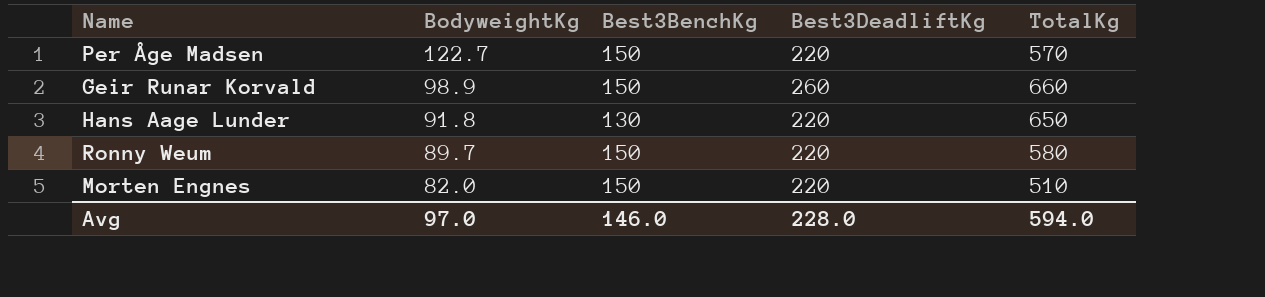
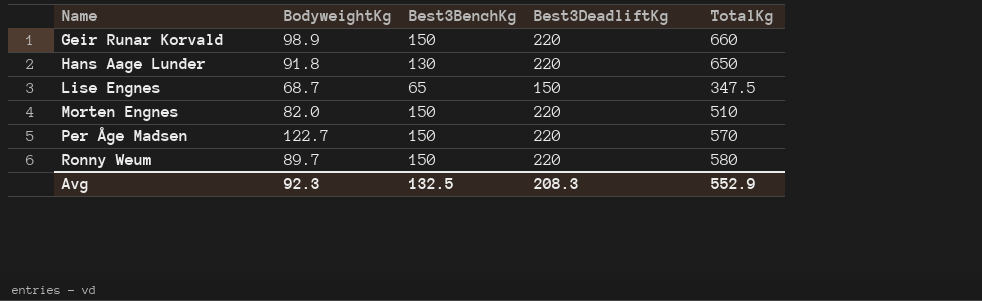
row order: BodyweightKg descending -> Name ascending
Geir Runar Korvald | Best3DeadliftKg: 260 -> 220
row Lise Engnes: none -> 68.7 | 65 | 150 | 347.5
Avg | BodyweightKg: 97.0 -> 92.3
Avg | Best3BenchKg: 146.0 -> 132.5
Avg | Best3DeadliftKg: 228.0 -> 208.3
Avg | TotalKg: 594.0 -> 552.9

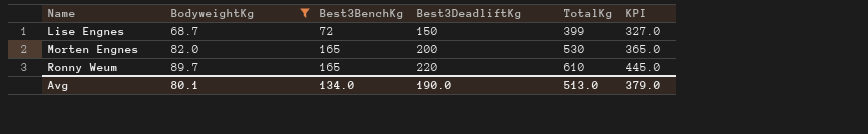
filter: none -> BodyweightKg <= 89.7
column KPI | formula: none -> [TotalKg] - [Best3BenchKg]
Lise Engnes | Best3BenchKg: 65 -> 72
Lise Engnes | TotalKg: 347.5 -> 399
Morten Engnes | Best3BenchKg: 150 -> 165
Morten Engnes | Best3DeadliftKg: 220 -> 200
Morten Engnes | TotalKg: 510 -> 530
Ronny Weum | Best3BenchKg: 150 -> 165
Ronny Weum | TotalKg: 580 -> 610
Avg | BodyweightKg: 92.3 -> 80.1
Avg | Best3BenchKg: 132.5 -> 134.0
Avg | Best3DeadliftKg: 208.3 -> 190.0
Avg | TotalKg: 552.9 -> 513.0

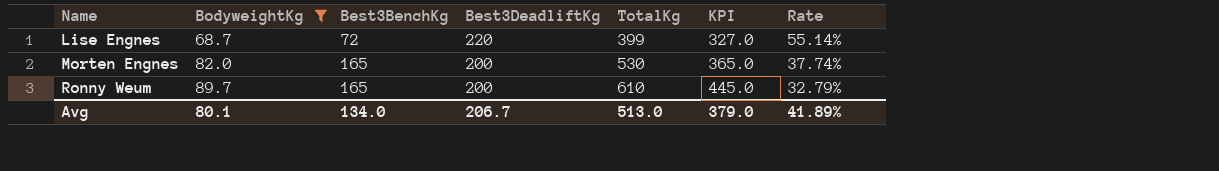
column Rate | formula: none -> [Best3DeadliftKg] / [TotalKg]
Lise Engnes | Best3DeadliftKg: 150 -> 220
Ronny Weum | Best3DeadliftKg: 220 -> 200
Avg | Best3DeadliftKg: 190.0 -> 206.7

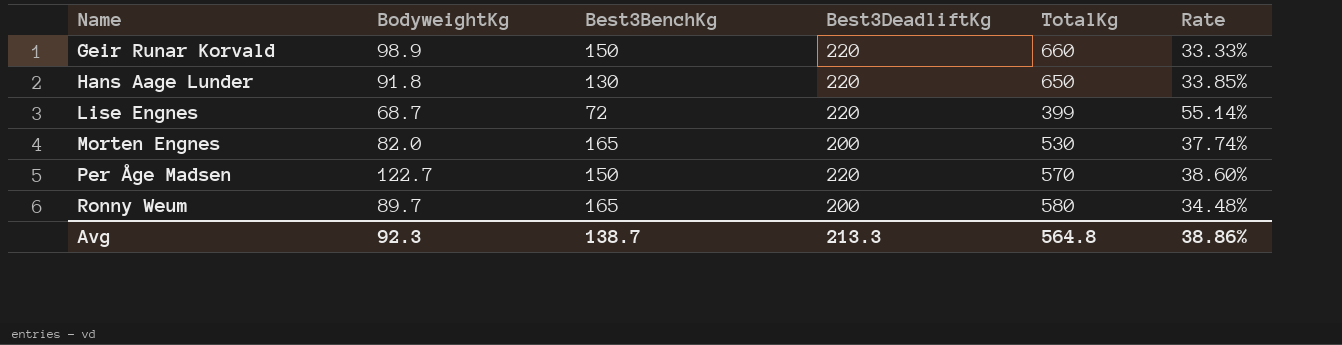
filter: BodyweightKg <= 89.7 -> none
column KPI | formula: [TotalKg] - [Best3BenchKg] -> none
Ronny Weum | TotalKg: 610 -> 580
Ronny Weum | Rate: 32.79% -> 34.48%
Avg | BodyweightKg: 80.1 -> 92.3
Avg | Best3BenchKg: 134.0 -> 138.7
Avg | Best3DeadliftKg: 206.7 -> 213.3
Avg | TotalKg: 513.0 -> 564.8
Avg | Rate: 41.89% -> 38.86%

